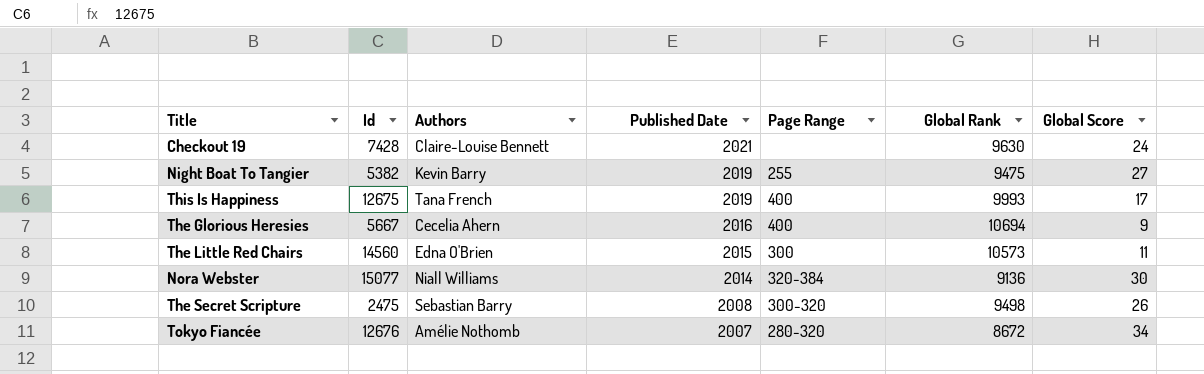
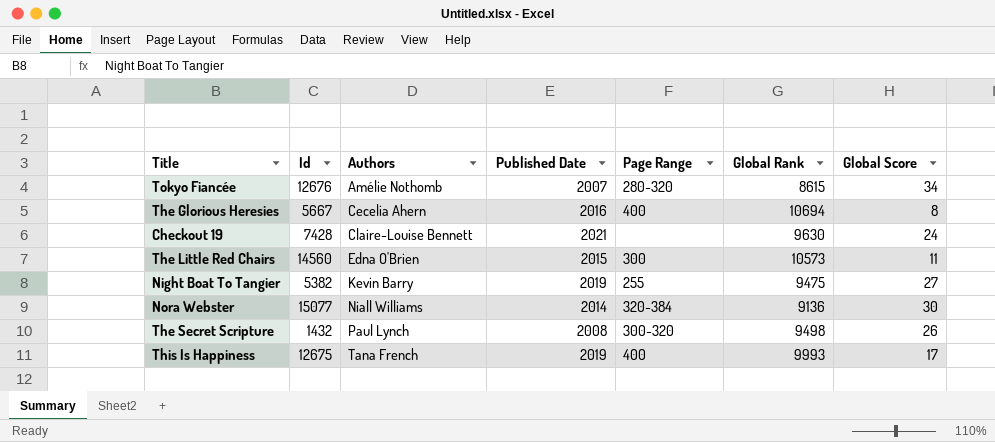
row order: Published Date descending -> Authors ascending
Tokyo Fiancée | Global Rank: 8672 -> 8615
The Glorious Heresies | Global Score: 9 -> 8
The Secret Scripture | Id: 2475 -> 1432
The Secret Scripture | Authors: Sebastian Barry -> Paul Lynch

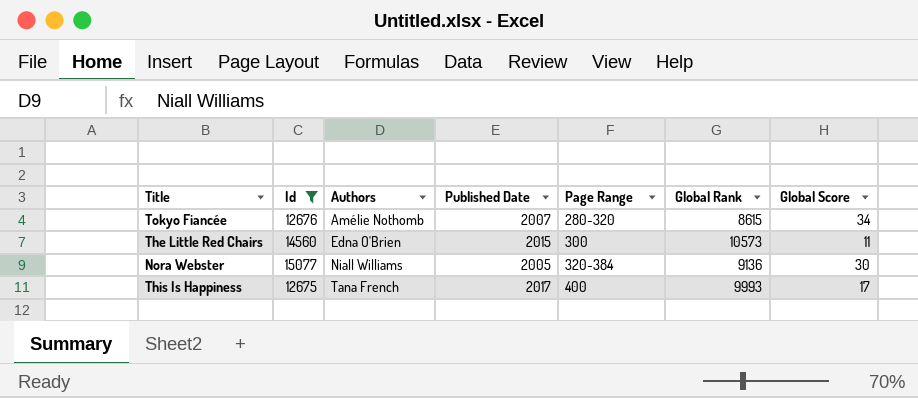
filter: none -> Id >= 12675
Nora Webster | Published Date: 2014 -> 2005
This Is Happiness | Published Date: 2019 -> 2017

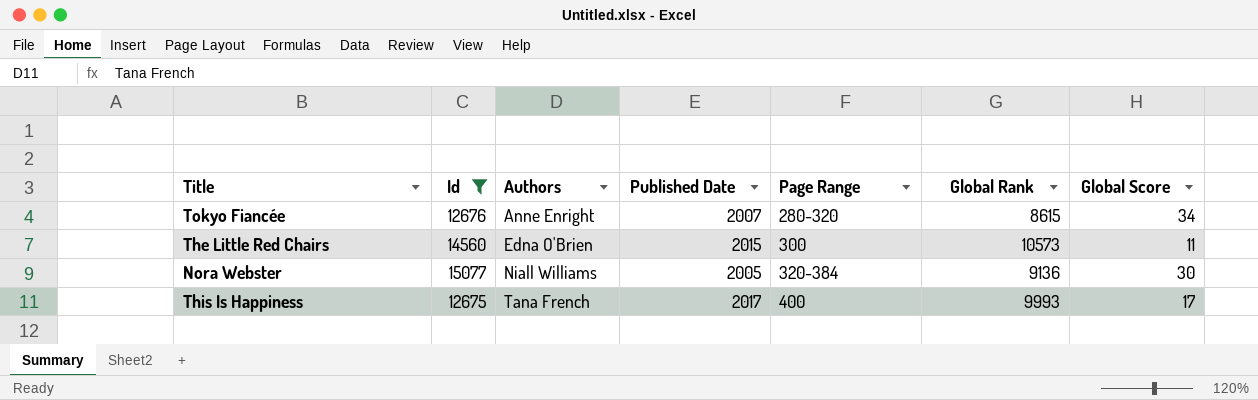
Tokyo Fiancée | Authors: Amélie Nothomb -> Anne Enright

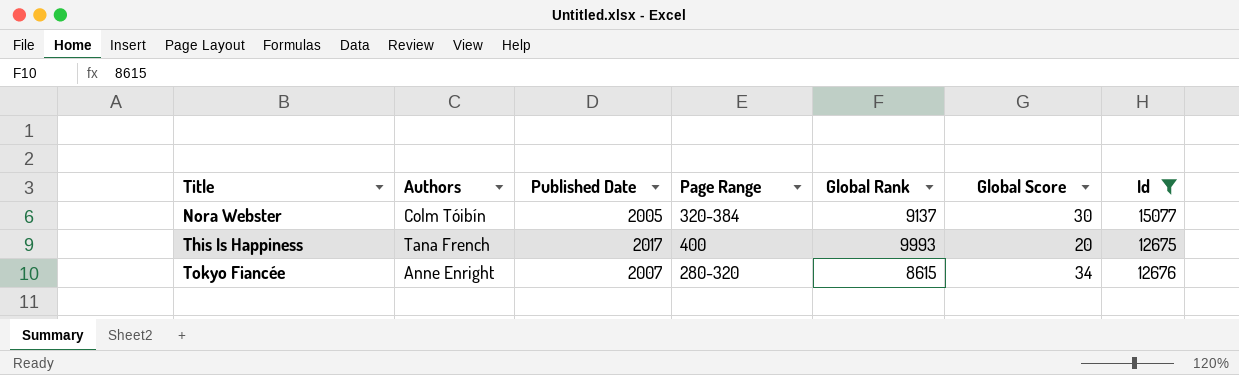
row order: Authors ascending -> Title ascending
column Id | position: 2 -> 7
row The Little Red Chairs: 14560 | Edna O'Brien | 2015 | 300 | 10573 | 11 -> none
Nora Webster | Authors: Niall Williams -> Colm Tóibín
Nora Webster | Global Rank: 9136 -> 9137
This Is Happiness | Global Score: 17 -> 20

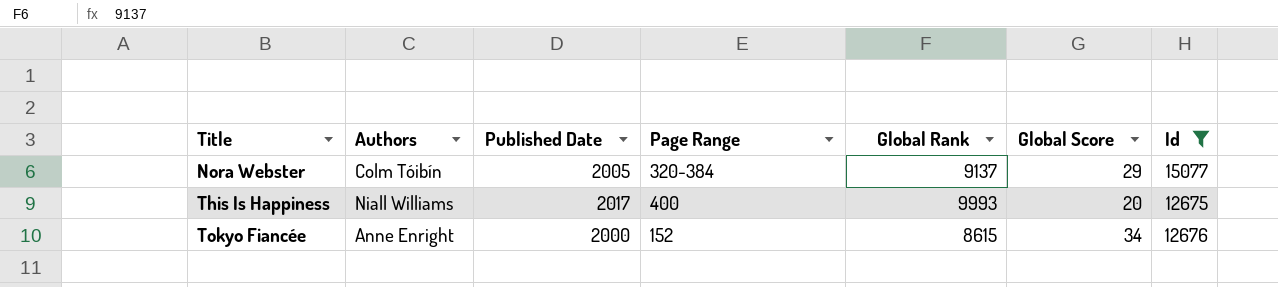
Nora Webster | Global Score: 30 -> 29
This Is Happiness | Authors: Tana French -> Niall Williams
Tokyo Fiancée | Published Date: 2007 -> 2000
Tokyo Fiancée | Page Range: 280-320 -> 152

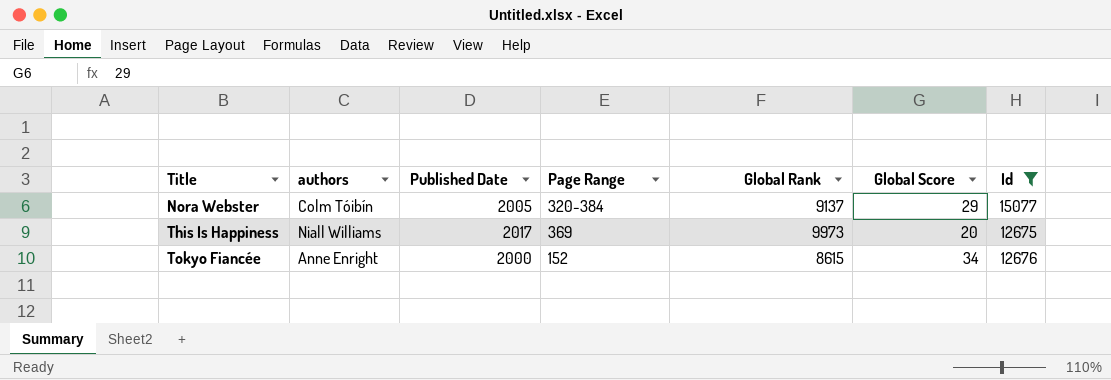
column name: Authors -> authors
This Is Happiness | Page Range: 400 -> 369
This Is Happiness | Global Rank: 9993 -> 9973

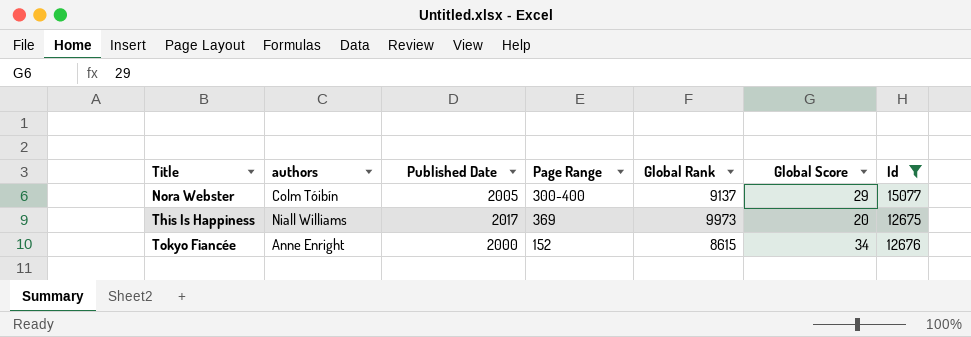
Nora Webster | Page Range: 320-384 -> 300-400

